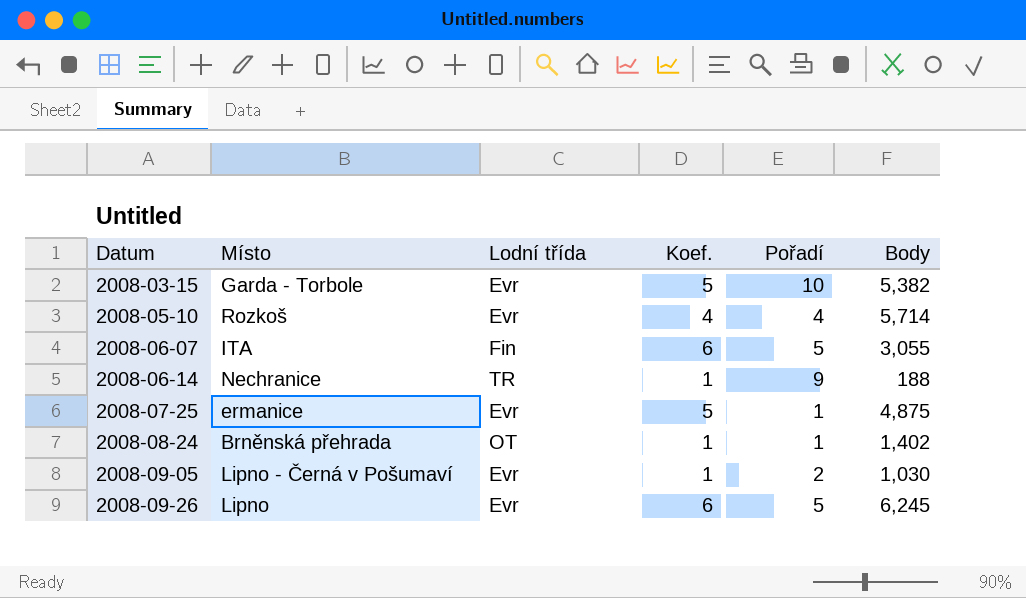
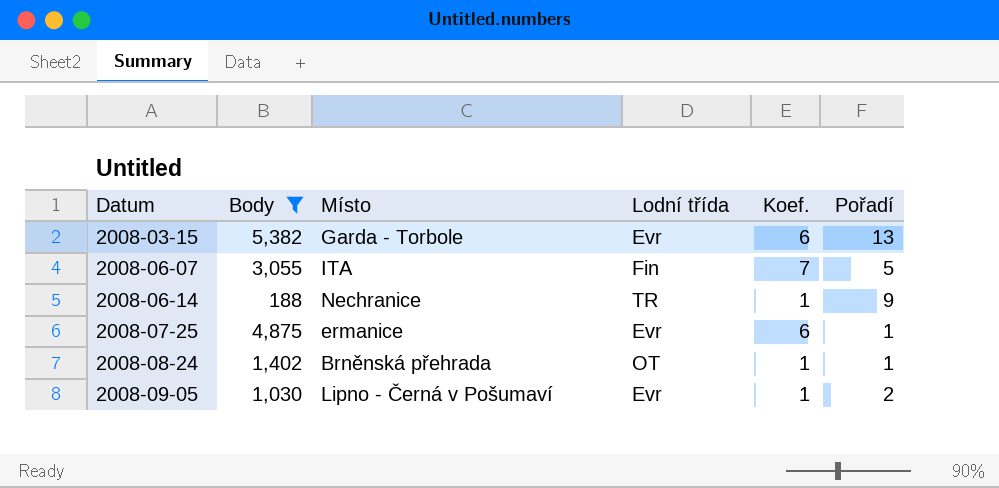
filter: none -> Body <= 5,382
column Body | position: 6 -> 2
2008-03-15 | Koef.: 5 -> 6
2008-03-15 | Pořadí: 10 -> 13
2008-06-07 | Koef.: 6 -> 7
2008-07-25 | Koef.: 5 -> 6

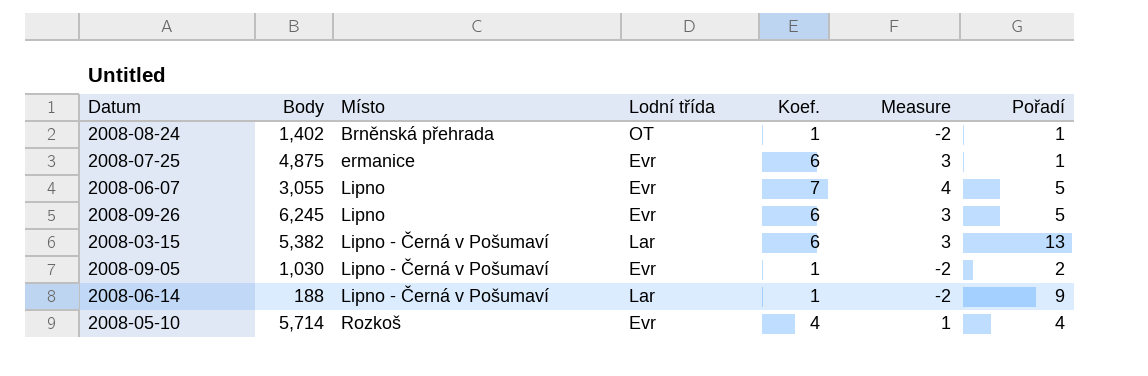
filter: Body <= 5,382 -> none
row order: Datum ascending -> Místo ascending
column Measure | formula: none -> [Koef.] - 3
2008-06-07 | Místo: ITA -> Lipno
2008-06-07 | Lodní třída: Fin -> Evr
2008-03-15 | Místo: Garda - Torbole -> Lipno - Černá v Pošumaví
2008-03-15 | Lodní třída: Evr -> Lar
2008-06-14 | Místo: Nechranice -> Lipno - Černá v Pošumaví
2008-06-14 | Lodní třída: TR -> Lar

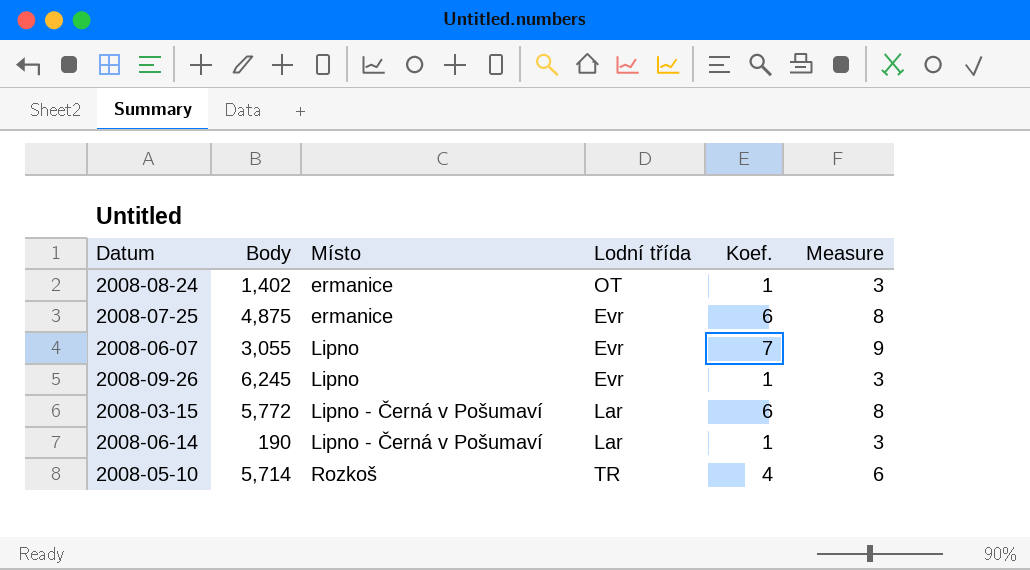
column Pořadí | position: 7 -> none
column Measure | formula: [Koef.] - 3 -> [Koef.] + 2
row 2008-09-05: 1,030 | Lipno - Černá v Pošumaví | Evr | 1 | -2 | 2 -> none
2008-08-24 | Místo: Brněnská přehrada -> ermanice
2008-09-26 | Koef.: 6 -> 1
2008-03-15 | Body: 5,382 -> 5,772
2008-06-14 | Body: 188 -> 190
2008-05-10 | Lodní třída: Evr -> TR

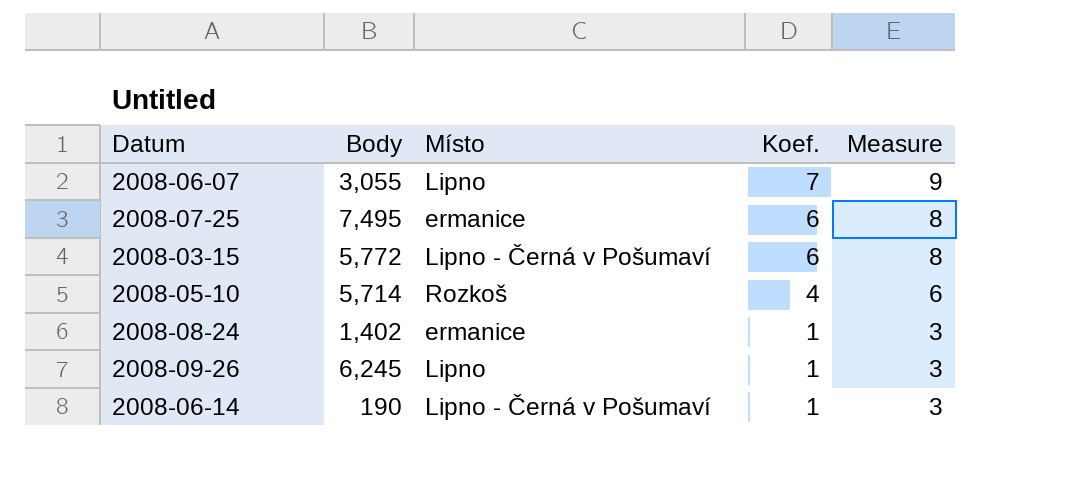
row order: Místo ascending -> Koef. descending
column Lodní třída | position: 4 -> none
2008-07-25 | Body: 4,875 -> 7,495

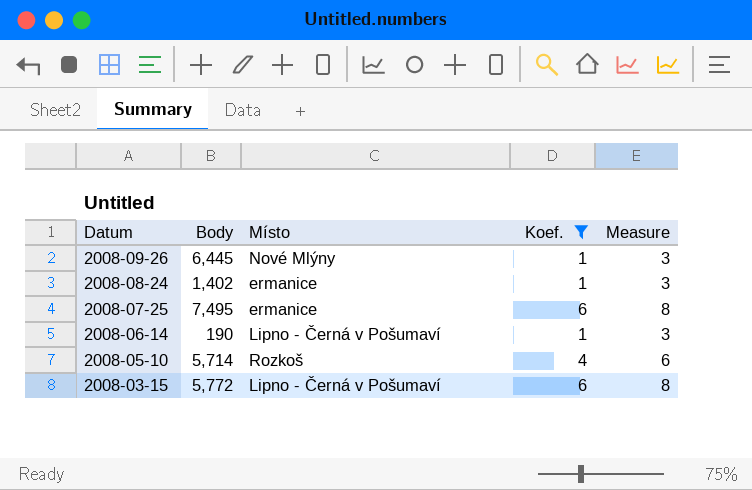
filter: none -> Koef. != 7
row order: Koef. descending -> Datum descending
2008-09-26 | Body: 6,245 -> 6,445
2008-09-26 | Místo: Lipno -> Nové Mlýny

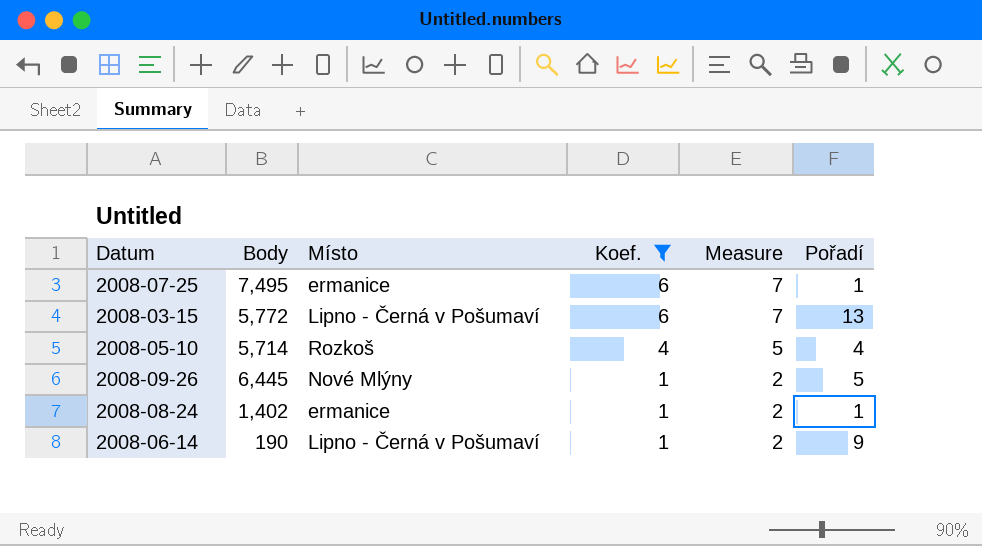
row order: Datum descending -> Koef. descending
column Measure | formula: [Koef.] + 2 -> [Koef.] + 1
column Pořadí | position: none -> 6

